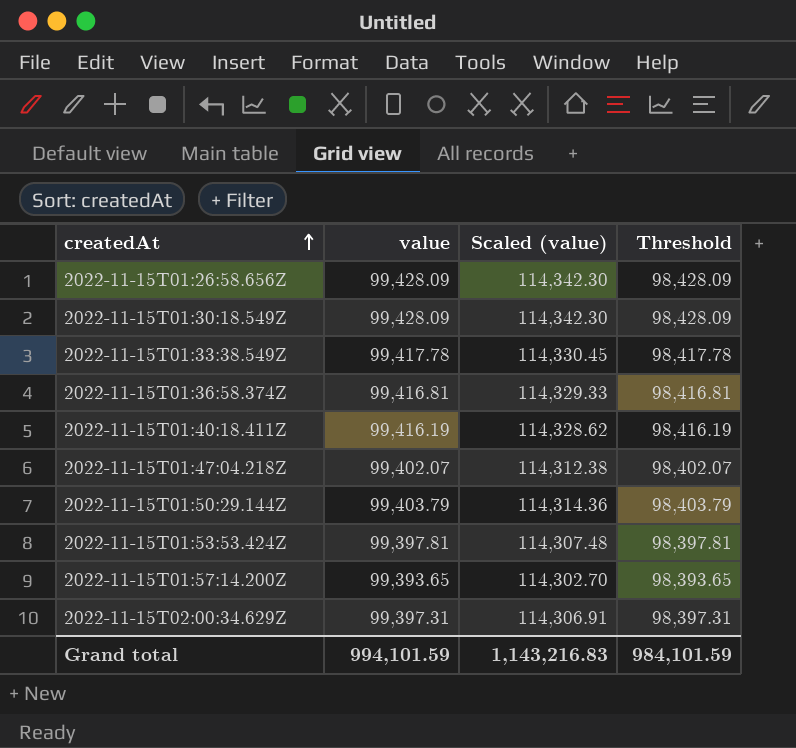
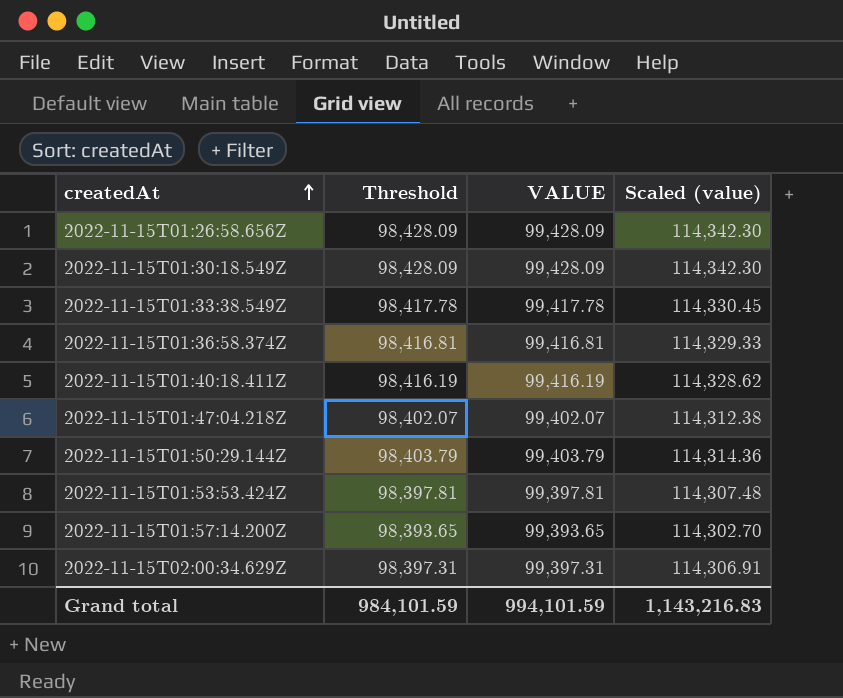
column Threshold | position: 4 -> 2
column name: value -> VALUE

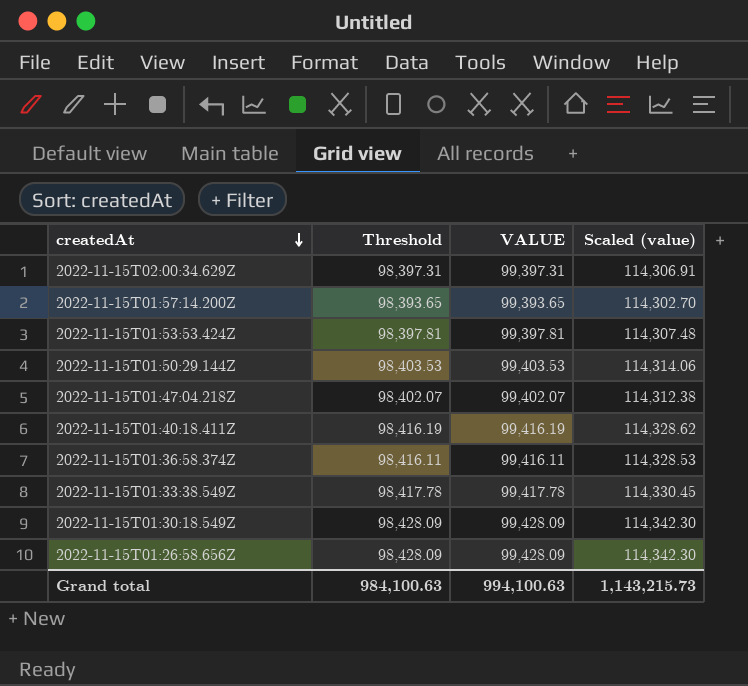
row order: createdAt ascending -> createdAt descending
2022-11-15T01:50:29.144Z | Threshold: 98,403.79 -> 98,403.53
2022-11-15T01:50:29.144Z | VALUE: 99,403.79 -> 99,403.53
2022-11-15T01:50:29.144Z | Scaled (value): 114,314.36 -> 114,314.06
2022-11-15T01:36:58.374Z | Threshold: 98,416.81 -> 98,416.11
2022-11-15T01:36:58.374Z | VALUE: 99,416.81 -> 99,416.11
2022-11-15T01:36:58.374Z | Scaled (value): 114,329.33 -> 114,328.53
Grand total | Threshold: 984,101.59 -> 984,100.63
Grand total | VALUE: 994,101.59 -> 994,100.63
Grand total | Scaled (value): 1,143,216.83 -> 1,143,215.73

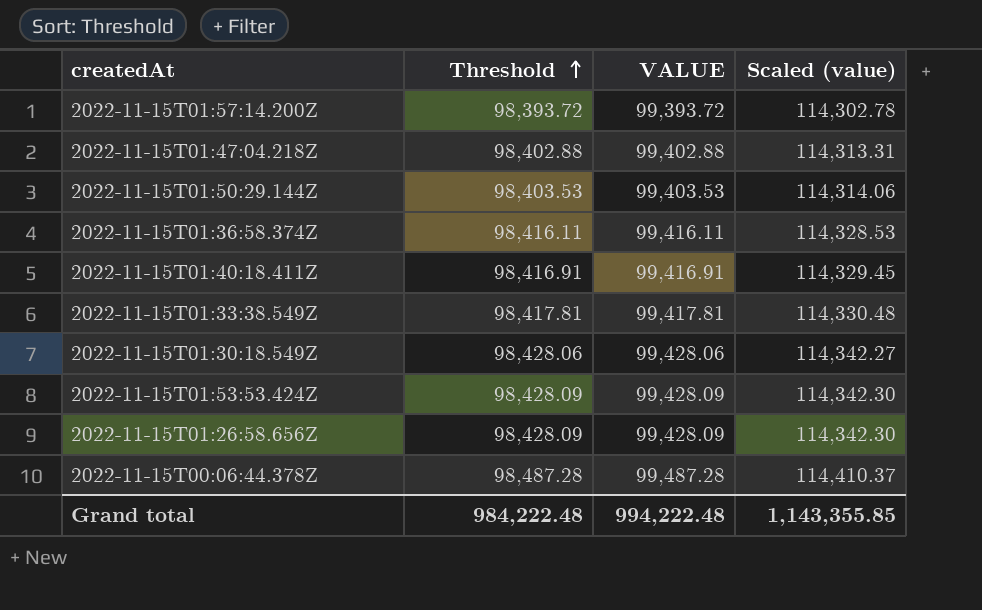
row order: createdAt descending -> Threshold ascending
row 2022-11-15T02:00:34.629Z: 98,397.31 | 99,397.31 | 114,306.91 -> none
2022-11-15T01:57:14.200Z | Threshold: 98,393.65 -> 98,393.72
2022-11-15T01:57:14.200Z | VALUE: 99,393.65 -> 99,393.72
2022-11-15T01:57:14.200Z | Scaled (value): 114,302.70 -> 114,302.78
2022-11-15T01:47:04.218Z | Threshold: 98,402.07 -> 98,402.88
2022-11-15T01:47:04.218Z | VALUE: 99,402.07 -> 99,402.88
2022-11-15T01:47:04.218Z | Scaled (value): 114,312.38 -> 114,313.31
2022-11-15T01:40:18.411Z | Threshold: 98,416.19 -> 98,416.91
2022-11-15T01:40:18.411Z | VALUE: 99,416.19 -> 99,416.91
2022-11-15T01:40:18.411Z | Scaled (value): 114,328.62 -> 114,329.45
2022-11-15T01:33:38.549Z | Threshold: 98,417.78 -> 98,417.81
2022-11-15T01:33:38.549Z | VALUE: 99,417.78 -> 99,417.81
2022-11-15T01:33:38.549Z | Scaled (value): 114,330.45 -> 114,330.48
2022-11-15T01:30:18.549Z | Threshold: 98,428.09 -> 98,428.06
2022-11-15T01:30:18.549Z | VALUE: 99,428.09 -> 99,428.06
2022-11-15T01:30:18.549Z | Scaled (value): 114,342.30 -> 114,342.27
2022-11-15T01:53:53.424Z | Threshold: 98,397.81 -> 98,428.09
2022-11-15T01:53:53.424Z | VALUE: 99,397.81 -> 99,428.09
2022-11-15T01:53:53.424Z | Scaled (value): 114,307.48 -> 114,342.30
row 2022-11-15T00:06:44.378Z: none -> 98,487.28 | 99,487.28 | 114,410.37
Grand total | Threshold: 984,100.63 -> 984,222.48
Grand total | VALUE: 994,100.63 -> 994,222.48
Grand total | Scaled (value): 1,143,215.73 -> 1,143,355.85

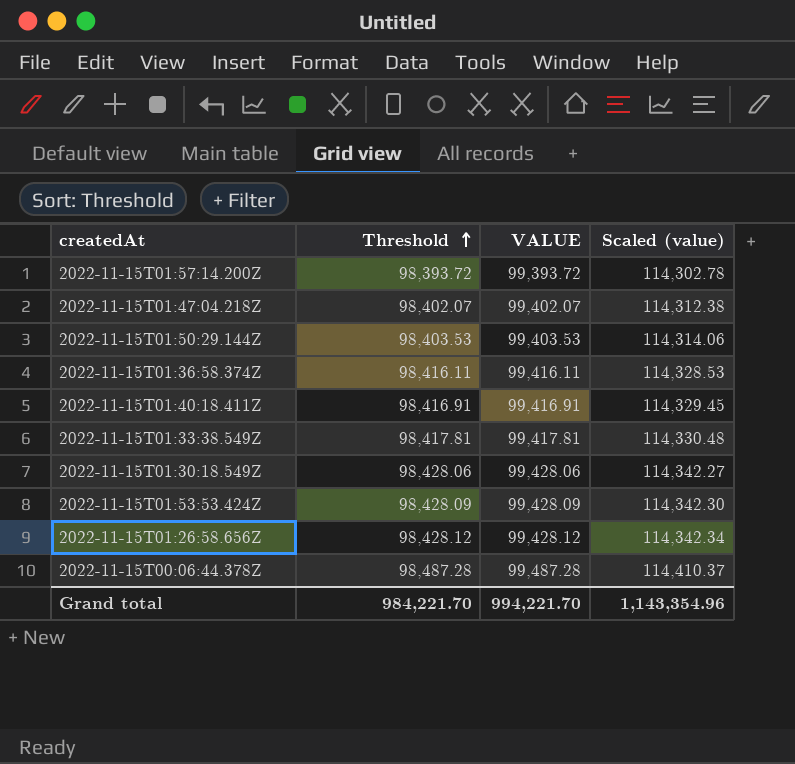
2022-11-15T01:47:04.218Z | Threshold: 98,402.88 -> 98,402.07
2022-11-15T01:47:04.218Z | VALUE: 99,402.88 -> 99,402.07
2022-11-15T01:47:04.218Z | Scaled (value): 114,313.31 -> 114,312.38
2022-11-15T01:26:58.656Z | Threshold: 98,428.09 -> 98,428.12
2022-11-15T01:26:58.656Z | VALUE: 99,428.09 -> 99,428.12
2022-11-15T01:26:58.656Z | Scaled (value): 114,342.30 -> 114,342.34
Grand total | Threshold: 984,222.48 -> 984,221.70
Grand total | VALUE: 994,222.48 -> 994,221.70
Grand total | Scaled (value): 1,143,355.85 -> 1,143,354.96

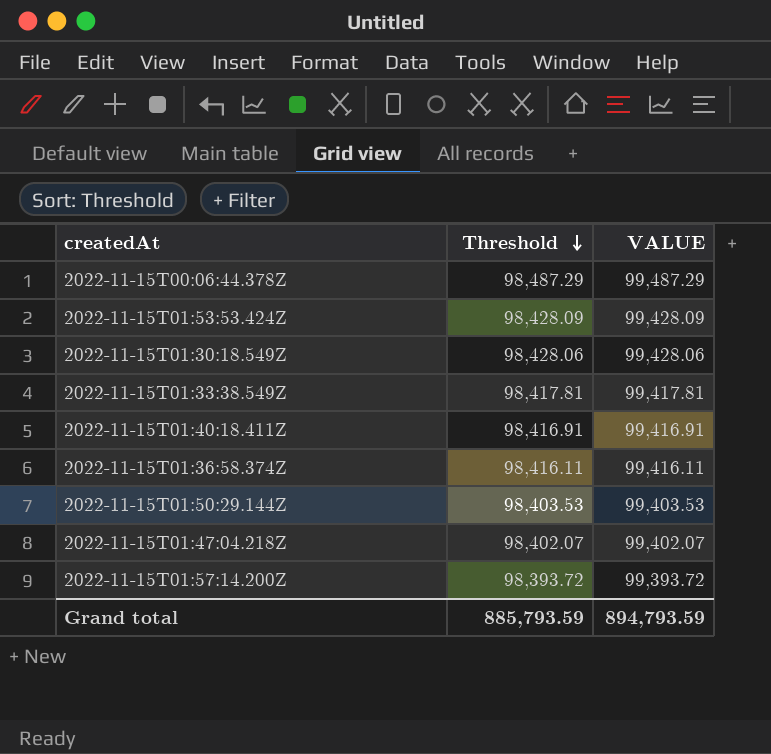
row order: Threshold ascending -> Threshold descending
column Scaled (value) | formula: [VALUE] * 1.15 -> none
row 2022-11-15T01:26:58.656Z: 98,428.12 | 99,428.12 | 114,342.34 -> none
2022-11-15T00:06:44.378Z | Threshold: 98,487.28 -> 98,487.29
2022-11-15T00:06:44.378Z | VALUE: 99,487.28 -> 99,487.29
Grand total | Threshold: 984,221.70 -> 885,793.59
Grand total | VALUE: 994,221.70 -> 894,793.59

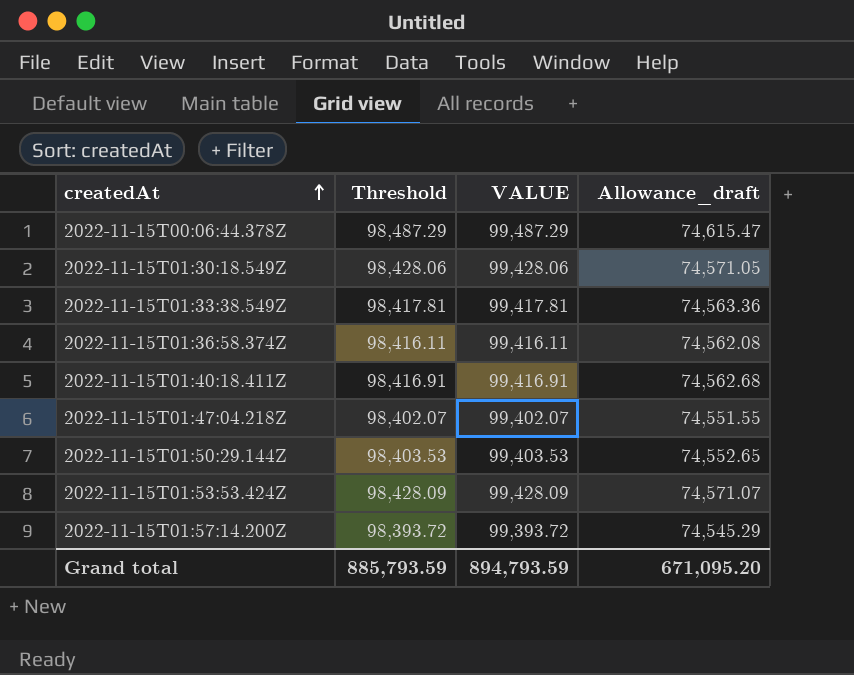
row order: Threshold descending -> createdAt ascending
column Allowance_draft | formula: none -> [VALUE] * 0.75

